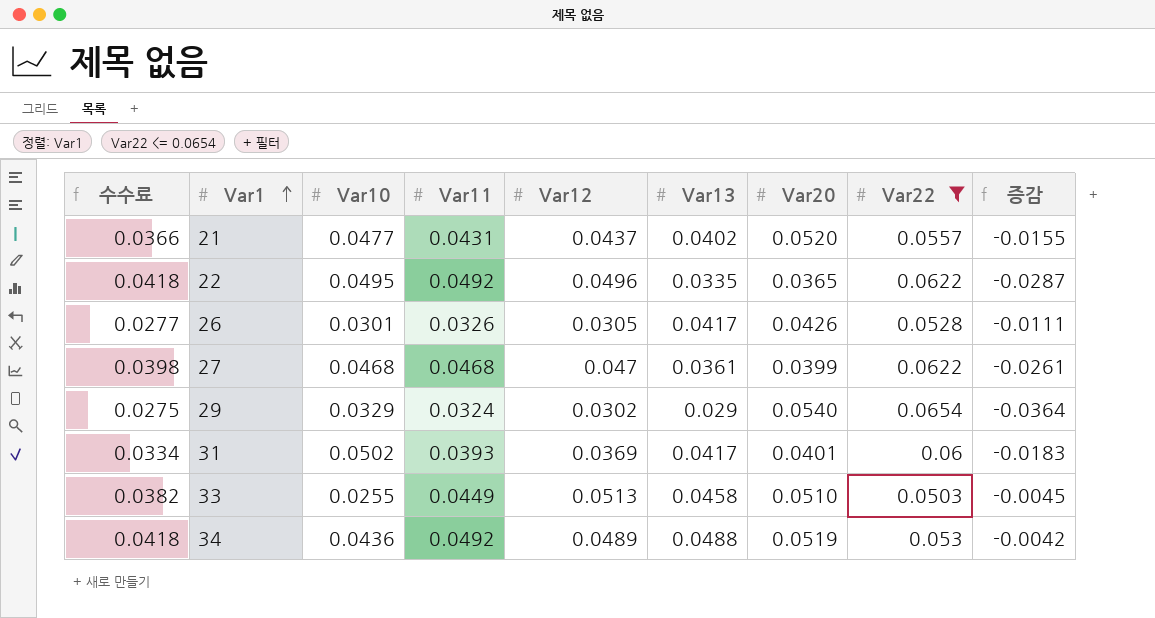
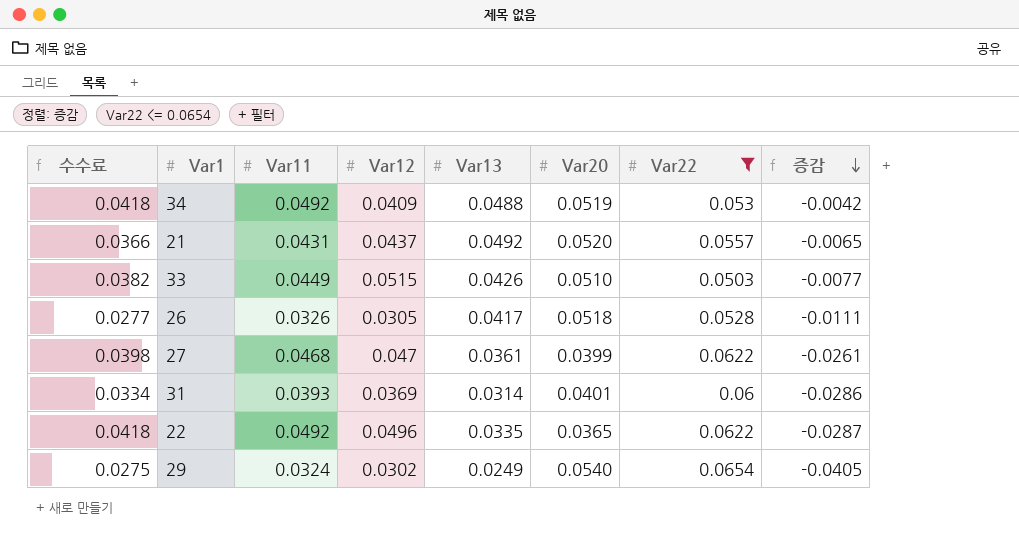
row order: Var1 ascending -> 증감 descending
column Var10 | position: 3 -> none
34 | Var12: 0.0489 -> 0.0409
21 | Var13: 0.0402 -> 0.0492
21 | 증감: -0.0155 -> -0.0065
33 | Var12: 0.0513 -> 0.0515
33 | Var13: 0.0458 -> 0.0426
33 | 증감: -0.0045 -> -0.0077
26 | Var20: 0.0426 -> 0.0518
31 | Var13: 0.0417 -> 0.0314
31 | 증감: -0.0183 -> -0.0286
29 | Var13: 0.029 -> 0.0249
29 | 증감: -0.0364 -> -0.0405

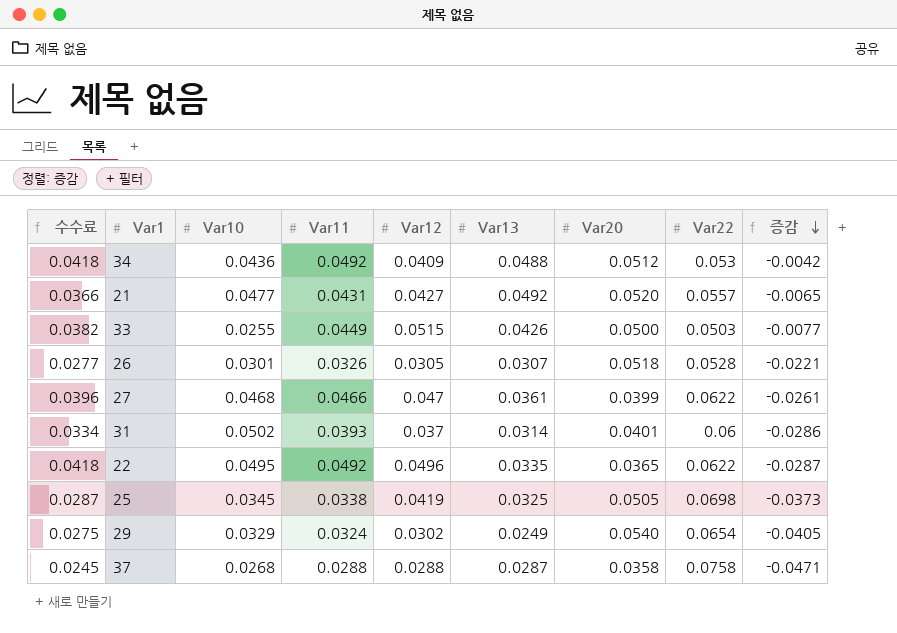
filter: Var22 <= 0.0654 -> none
column Var10 | position: none -> 3
34 | Var20: 0.0519 -> 0.0512
21 | Var12: 0.0437 -> 0.0427
33 | Var20: 0.0510 -> 0.0500
26 | Var13: 0.0417 -> 0.0307
26 | 증감: -0.0111 -> -0.0221
27 | 수수료: 0.0398 -> 0.0396
27 | Var11: 0.0468 -> 0.0466
31 | Var12: 0.0369 -> 0.037

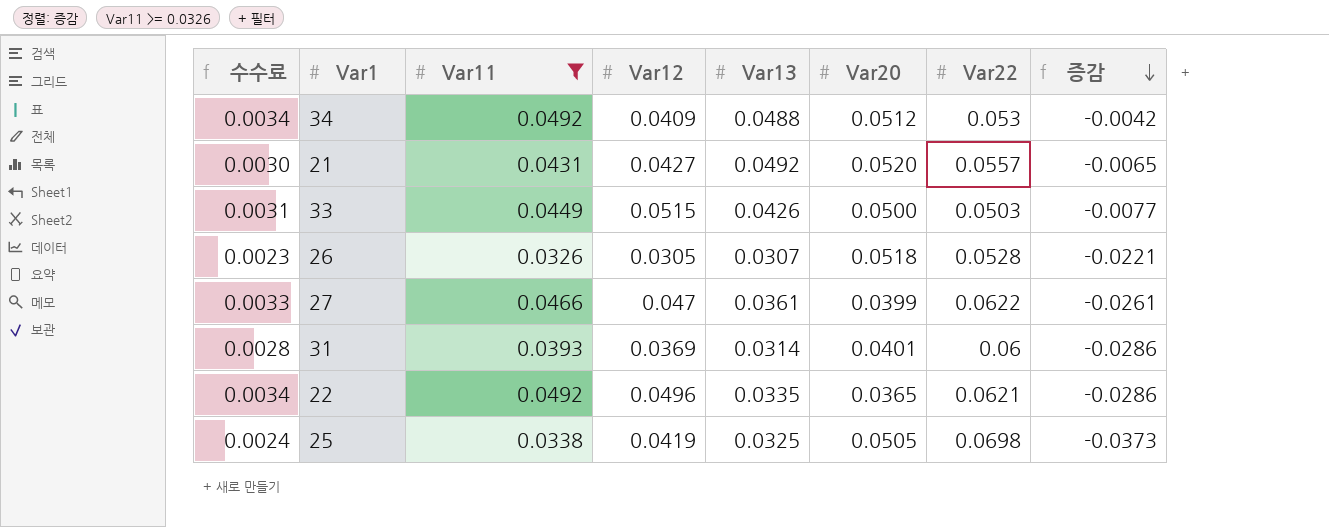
filter: none -> Var11 >= 0.0326
column Var10 | position: 3 -> none
column 수수료 | formula: [Var11] * 0.85 -> [Var11] * 0.07
31 | Var12: 0.037 -> 0.0369
22 | Var22: 0.0622 -> 0.0621
22 | 증감: -0.0287 -> -0.0286

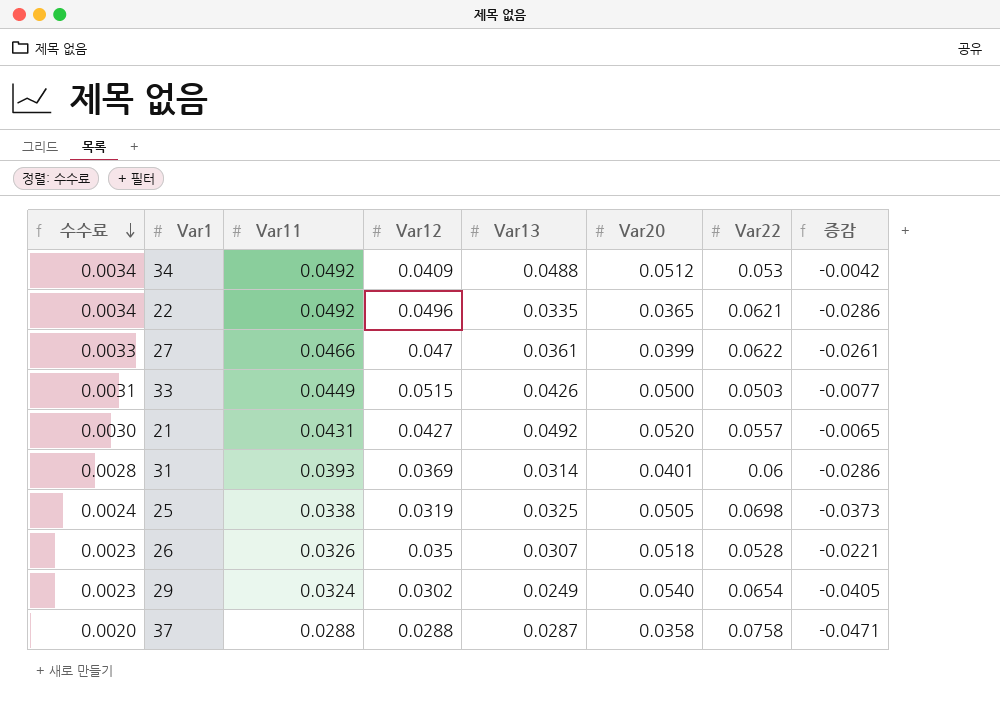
filter: Var11 >= 0.0326 -> none
row order: 증감 descending -> 수수료 descending
25 | Var12: 0.0419 -> 0.0319
26 | Var12: 0.0305 -> 0.035

